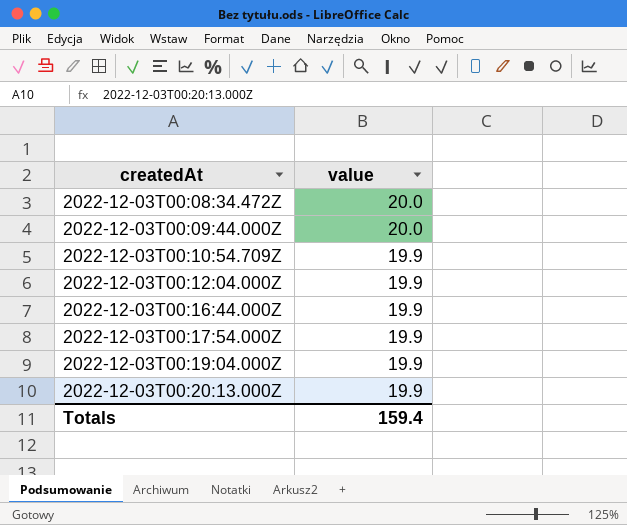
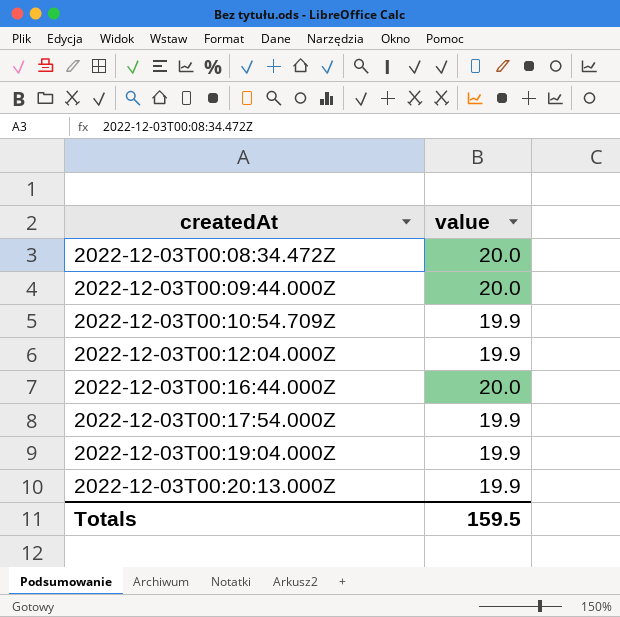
2022-12-03T00:16:44.000Z | value: 19.9 -> 20.0
Totals | value: 159.4 -> 159.5

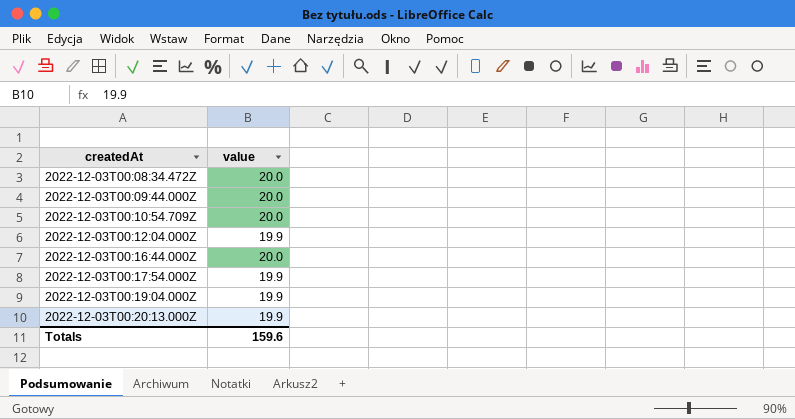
2022-12-03T00:10:54.709Z | value: 19.9 -> 20.0
Totals | value: 159.5 -> 159.6

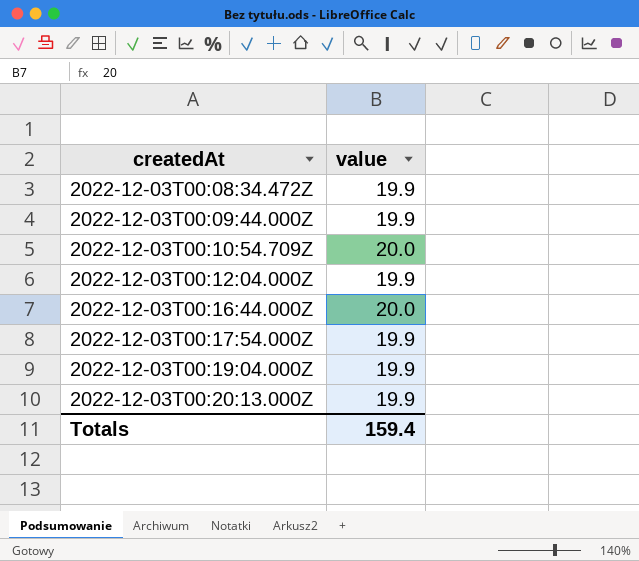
2022-12-03T00:08:34.472Z | value: 20.0 -> 19.9
2022-12-03T00:09:44.000Z | value: 20.0 -> 19.9
Totals | value: 159.6 -> 159.4

